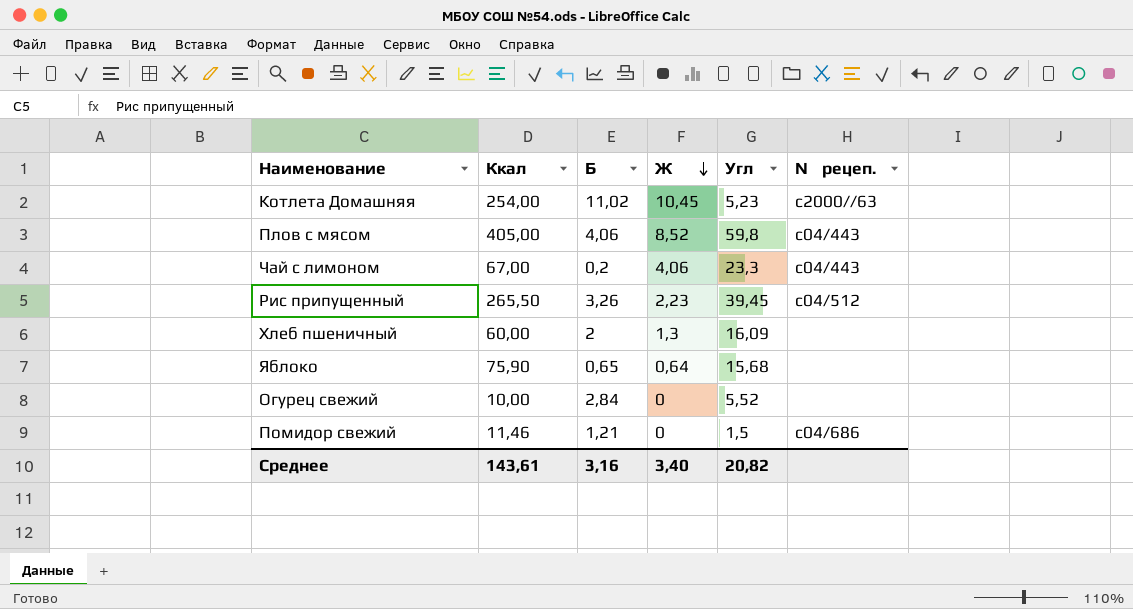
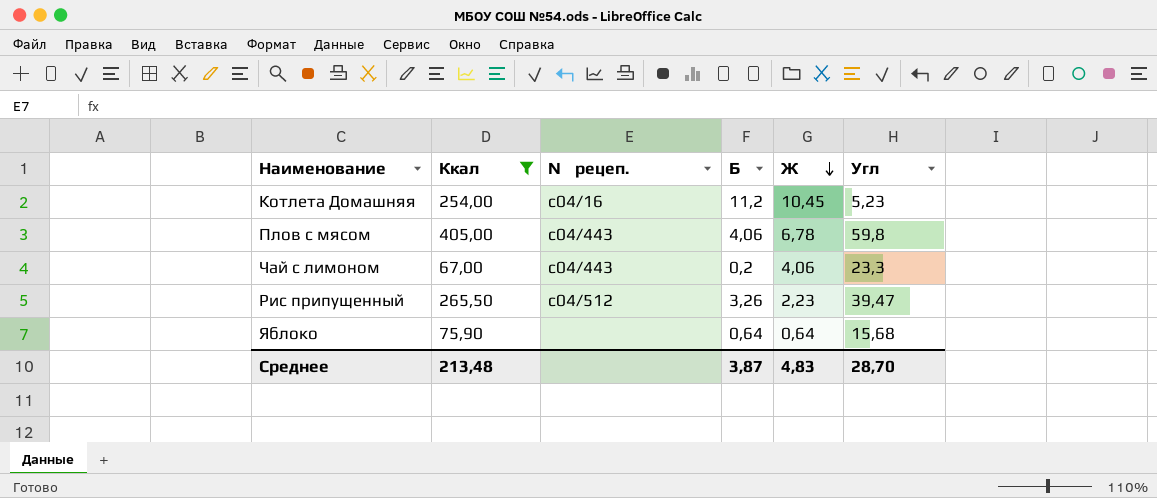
filter: none -> Ккал >= 67,00
column № рецеп. | position: 6 -> 3
Котлета Домашняя | № рецеп.: c2000//63 -> c04/16
Котлета Домашняя | Б: 11,02 -> 11,2
Плов с мясом | Ж: 8,52 -> 6,78
Рис припущенный | Угл: 39,45 -> 39,47
Яблоко | Б: 0,65 -> 0,64
Среднее | Ккал: 143,61 -> 213,48
Среднее | Б: 3,16 -> 3,87
Среднее | Ж: 3,40 -> 4,83
Среднее | Угл: 20,82 -> 28,70

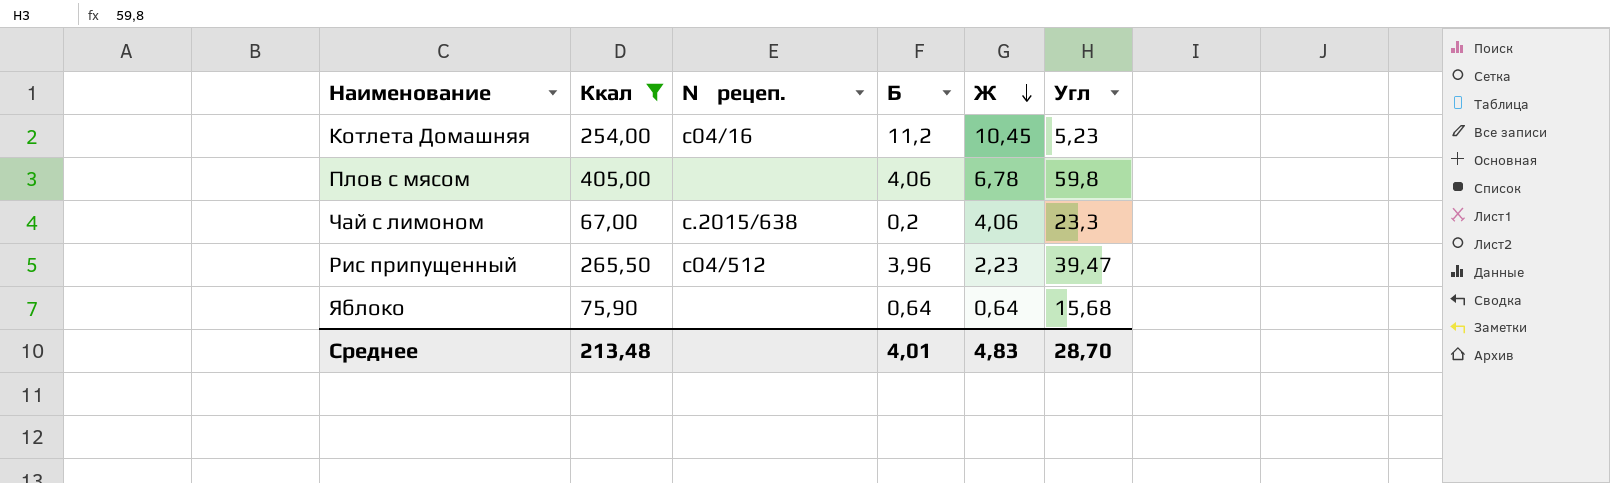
Плов с мясом | № рецеп.: с04/443 -> none
Чай с лимоном | № рецеп.: с04/443 -> с.2015/638
Рис припущенный | Б: 3,26 -> 3,96
Среднее | Б: 3,87 -> 4,01

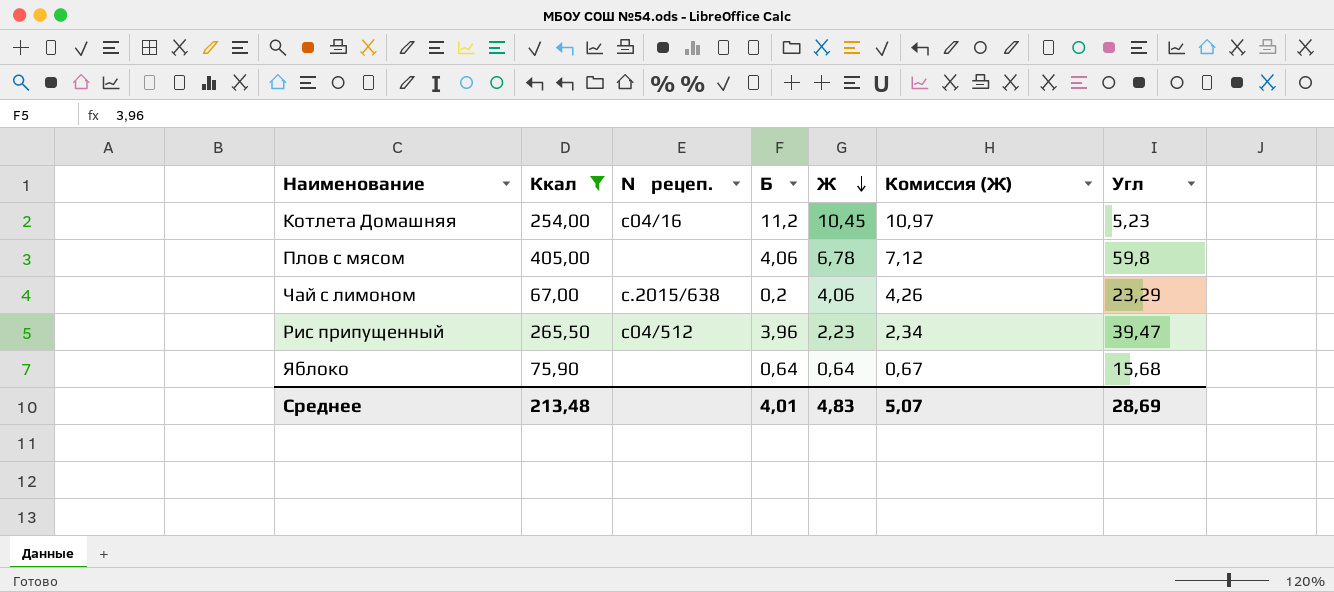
column Комиссия (Ж) | formula: none -> [Ж] * 1,05
Чай с лимоном | Угл: 23,3 -> 23,29
Среднее | Угл: 28,70 -> 28,69

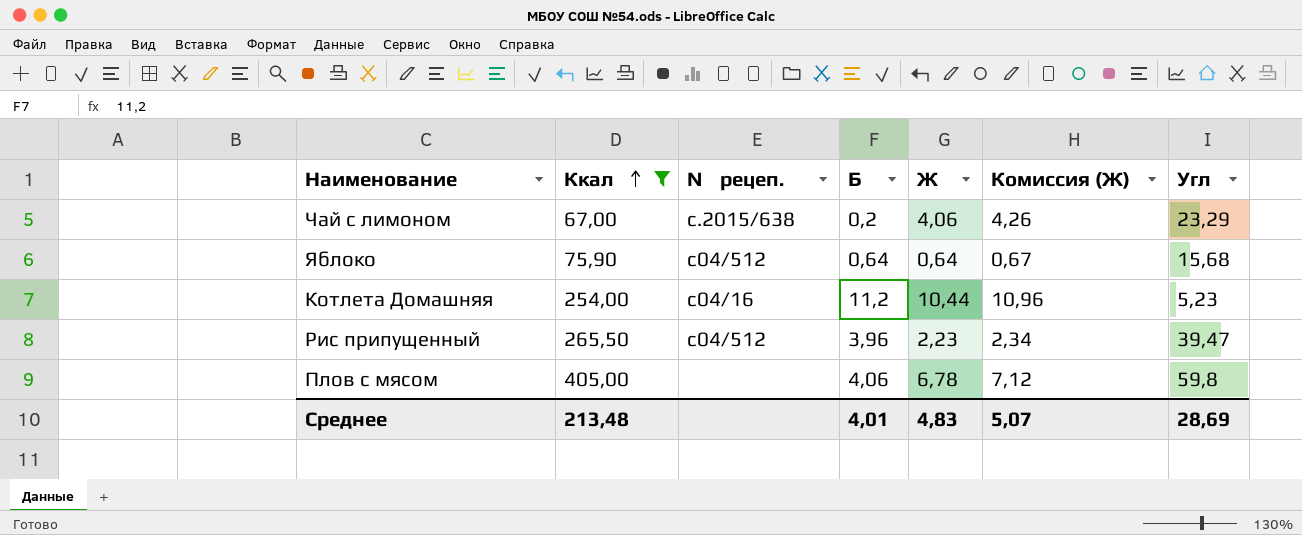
row order: Ж descending -> Ккал ascending
Яблоко | № рецеп.: none -> c04/512
Котлета Домашняя | Ж: 10,45 -> 10,44
Котлета Домашняя | Комиссия (Ж): 10,97 -> 10,96

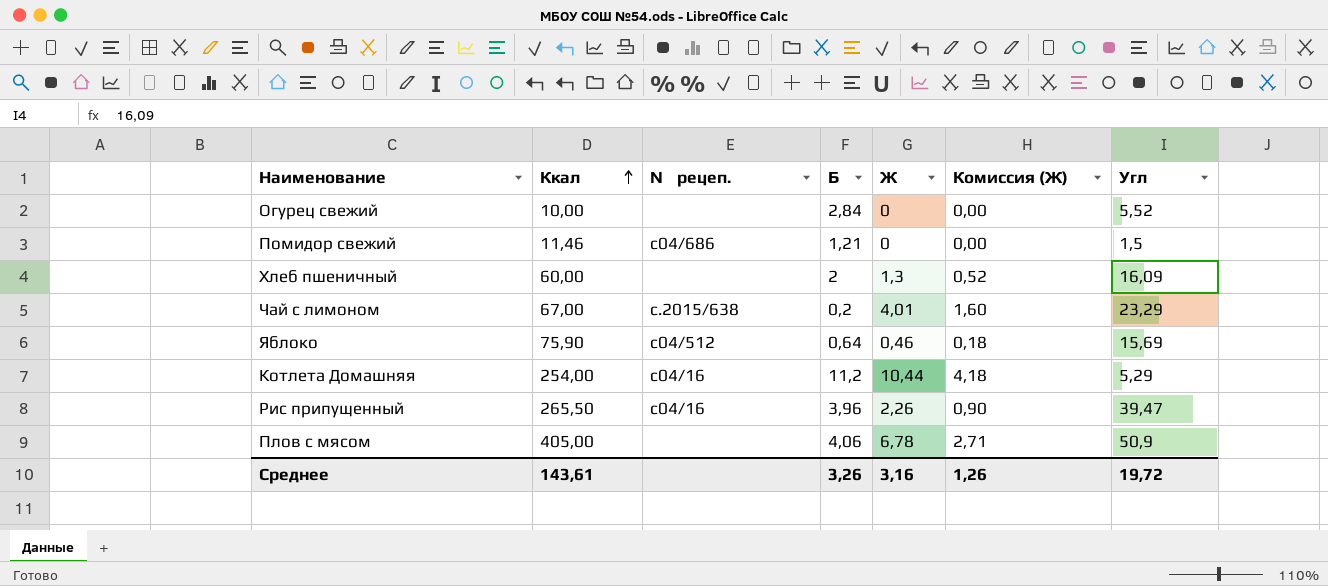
filter: Ккал >= 67,00 -> none
column Комиссия (Ж) | formula: [Ж] * 1,05 -> [Ж] * 0,4
Чай с лимоном | Ж: 4,06 -> 4,01
Яблоко | Ж: 0,64 -> 0,46
Яблоко | Угл: 15,68 -> 15,69
Котлета Домашняя | Угл: 5,23 -> 5,29
Рис припущенный | № рецеп.: c04/512 -> c04/16
Рис припущенный | Ж: 2,23 -> 2,26
Плов с мясом | Угл: 59,8 -> 50,9
Среднее | Ккал: 213,48 -> 143,61
Среднее | Б: 4,01 -> 3,26
Среднее | Ж: 4,83 -> 3,16
Среднее | Комиссия (Ж): 5,07 -> 1,26
Среднее | Угл: 28,69 -> 19,72

